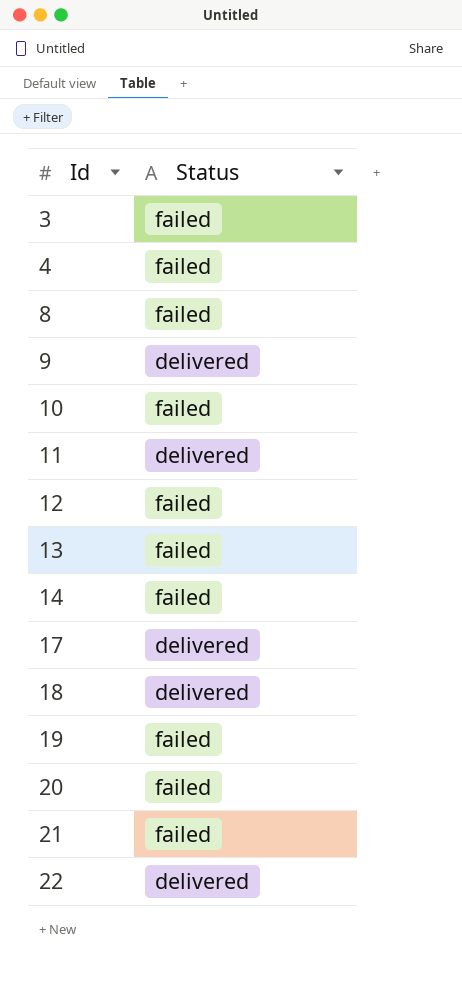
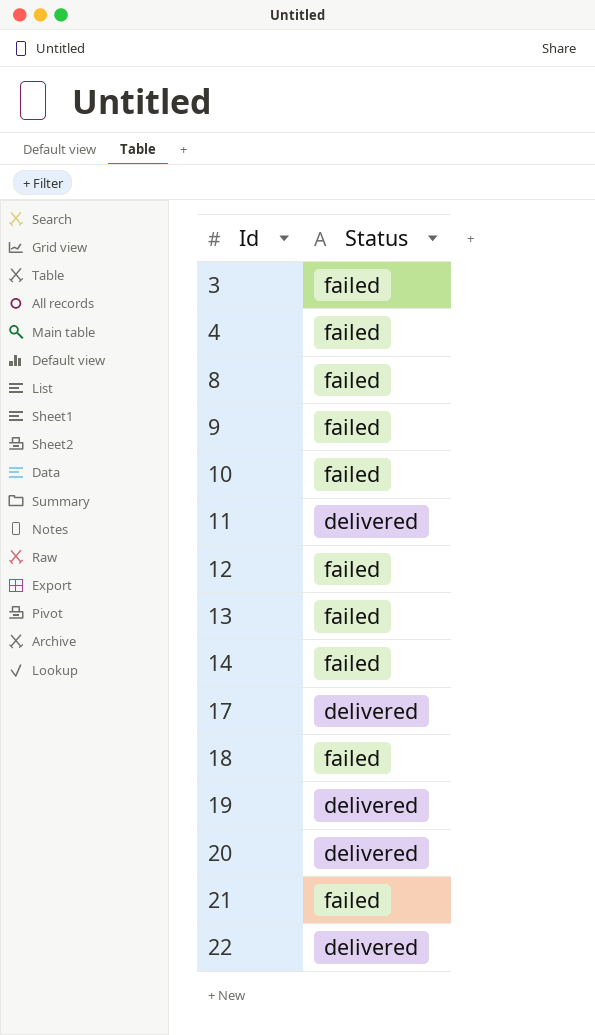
9 | Status: delivered -> failed
18 | Status: delivered -> failed
19 | Status: failed -> delivered
20 | Status: failed -> delivered

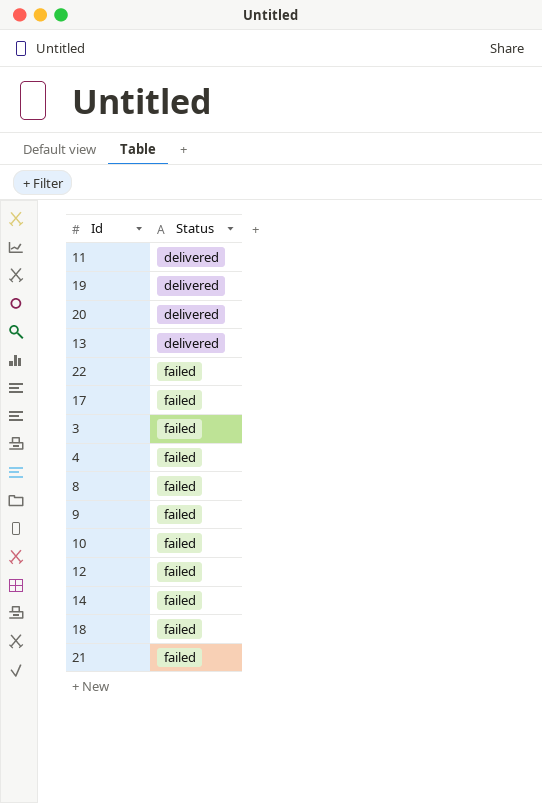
row order: Id ascending -> Status ascending
13 | Status: failed -> delivered
22 | Status: delivered -> failed
17 | Status: delivered -> failed

